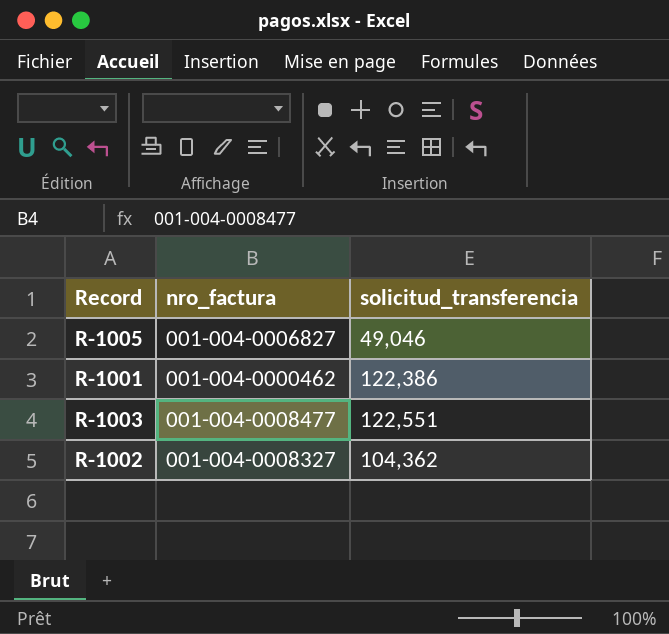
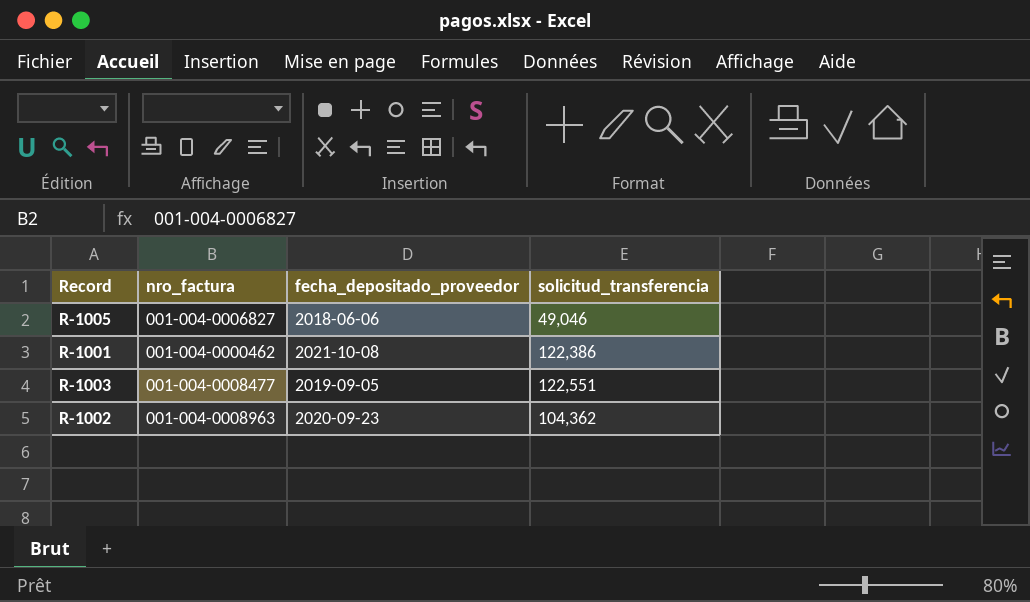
column fecha_depositado_proveedor | position: none -> 3
R-1002 | nro_factura: 001-004-0008327 -> 001-004-0008963

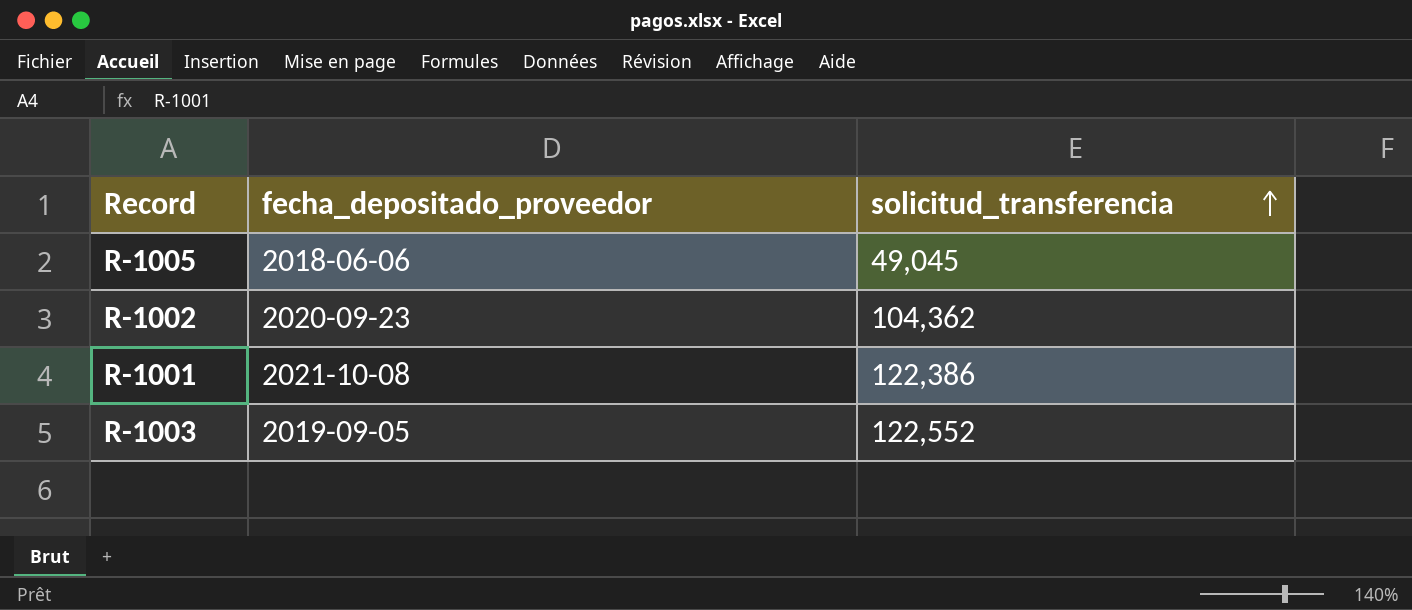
row order: none -> solicitud_transferencia ascending
column nro_factura | position: 2 -> none
R-1005 | solicitud_transferencia: 49,046 -> 49,045
R-1003 | solicitud_transferencia: 122,551 -> 122,552

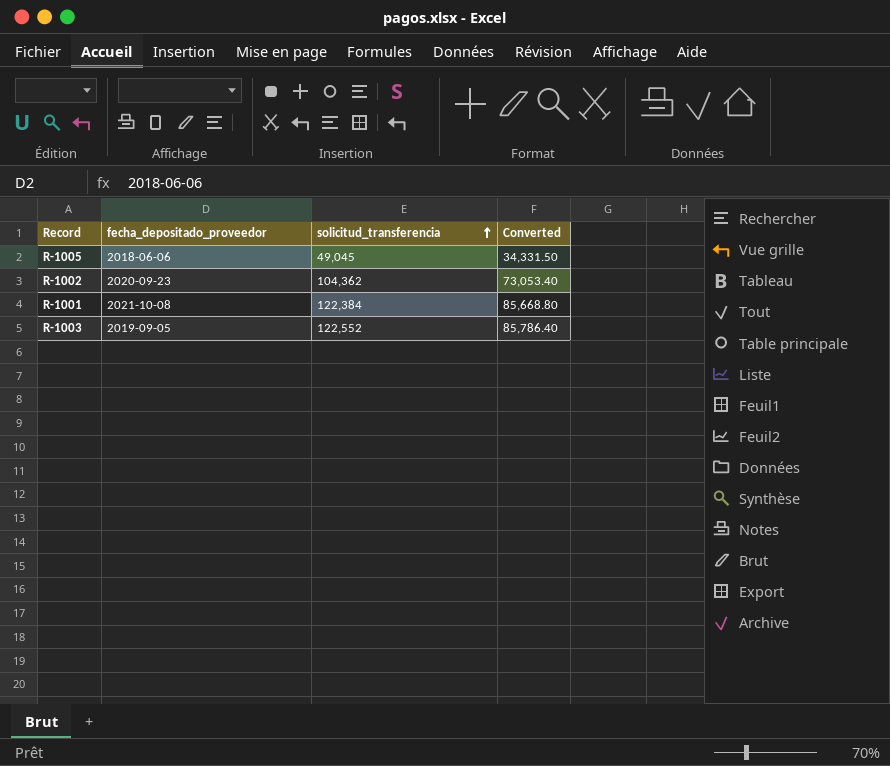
column Converted | formula: none -> [solicitud_transferencia] * 0.7
R-1001 | solicitud_transferencia: 122,386 -> 122,384

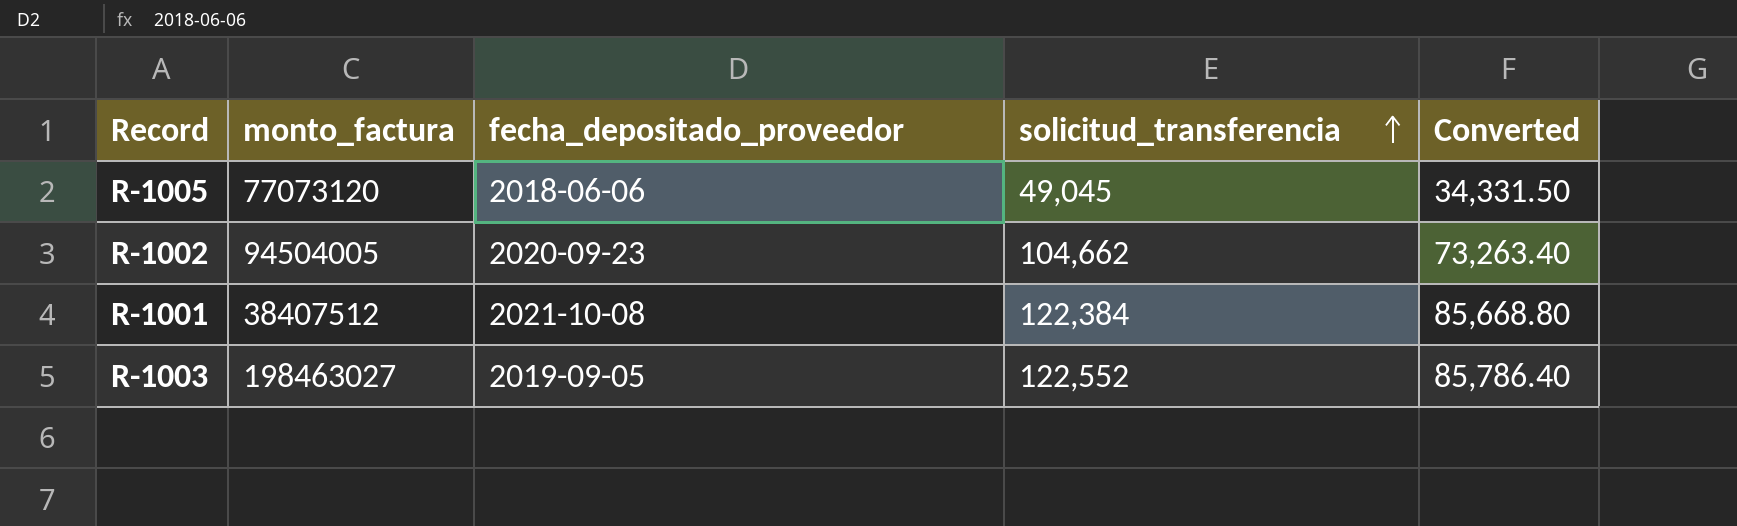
column monto_factura | position: none -> 2
R-1002 | solicitud_transferencia: 104,362 -> 104,662
R-1002 | Converted: 73,053.40 -> 73,263.40

